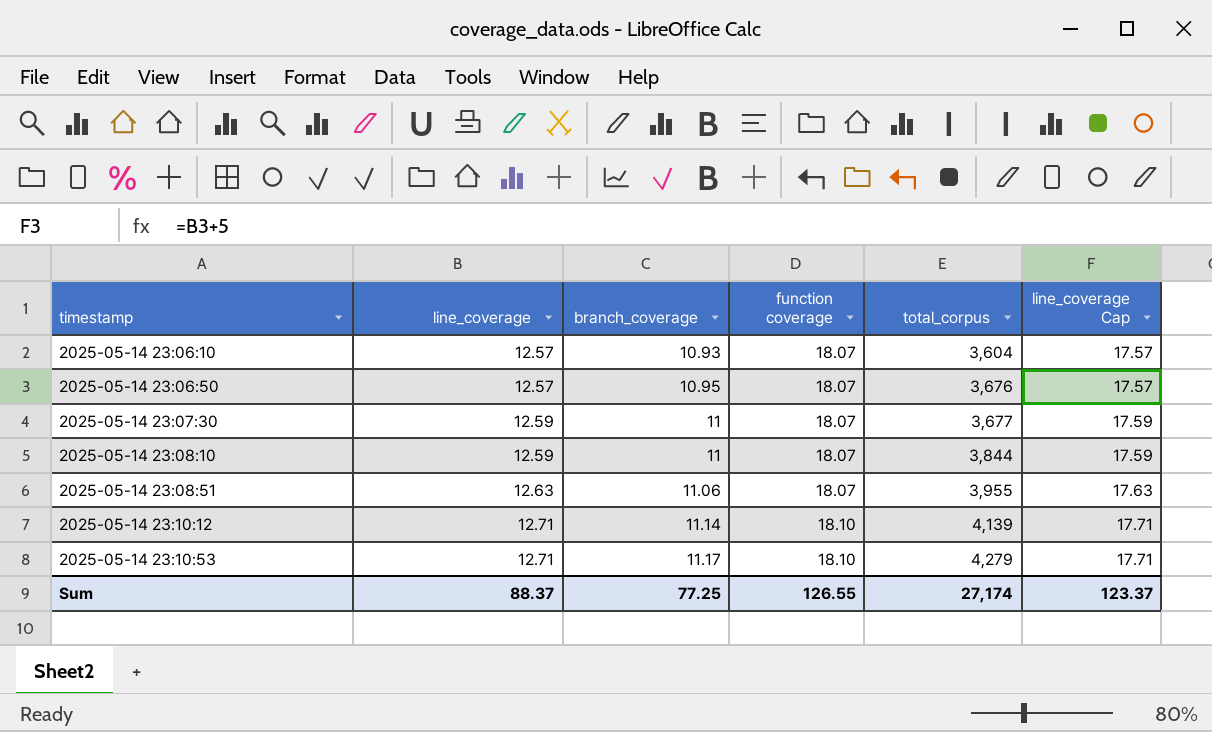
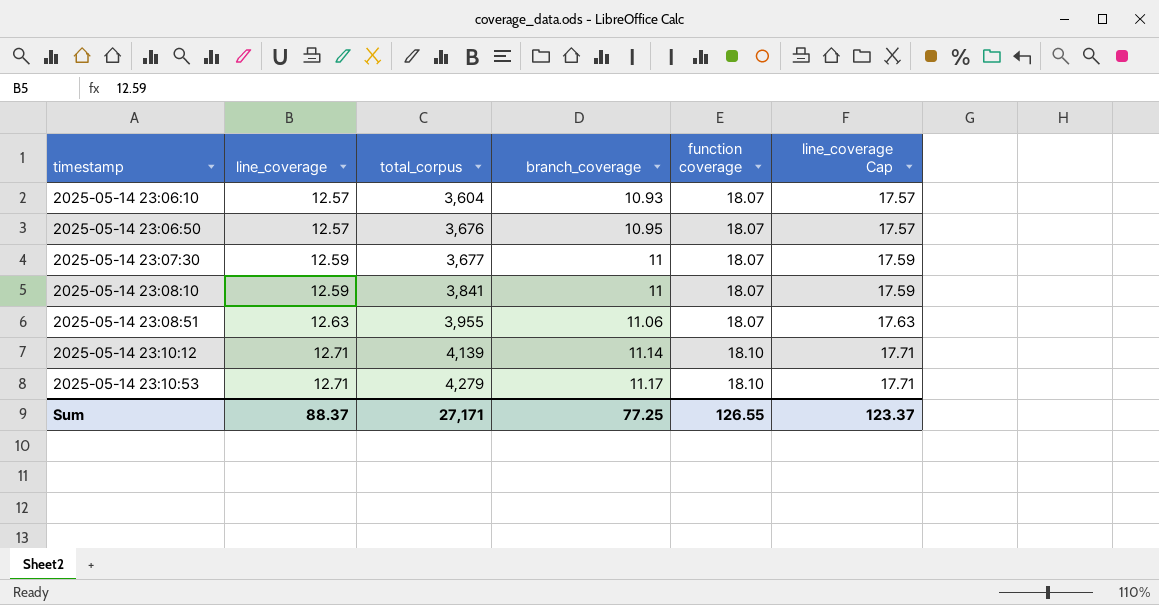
column total_corpus | position: 5 -> 3
2025-05-14 23:08:10 | total_corpus: 3,844 -> 3,841
Sum | total_corpus: 27,174 -> 27,171

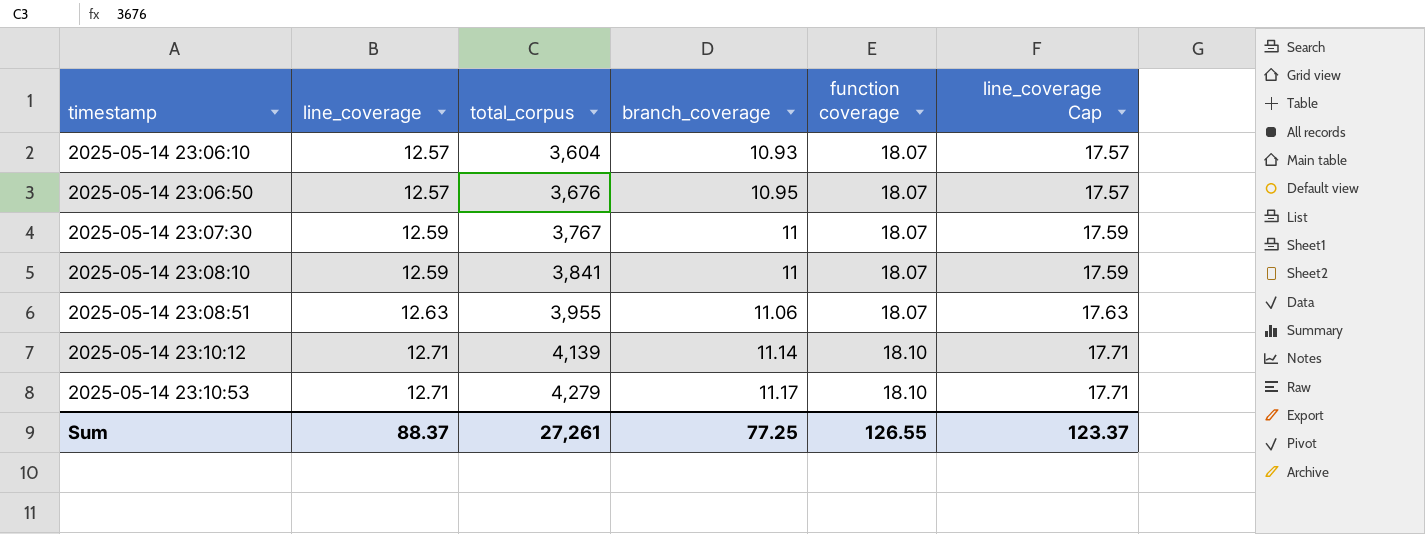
2025-05-14 23:07:30 | total_corpus: 3,677 -> 3,767
Sum | total_corpus: 27,171 -> 27,261

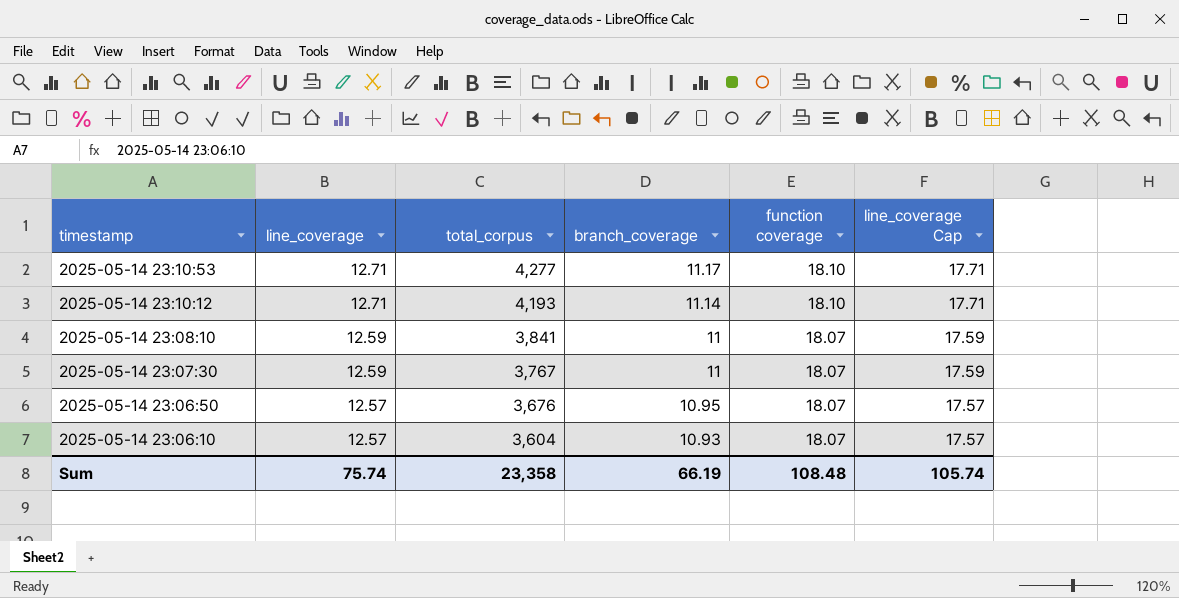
row order: timestamp ascending -> timestamp descending
row 2025-05-14 23:08:51: 12.63 | 3,955 | 11.06 | 18.07 | 17.63 -> none
2025-05-14 23:10:53 | total_corpus: 4,279 -> 4,277
2025-05-14 23:10:12 | total_corpus: 4,139 -> 4,193
Sum | line_coverage: 88.37 -> 75.74
Sum | total_corpus: 27,261 -> 23,358
Sum | branch_coverage: 77.25 -> 66.19
Sum | function coverage: 126.55 -> 108.48
Sum | line_coverage Cap: 123.37 -> 105.74

